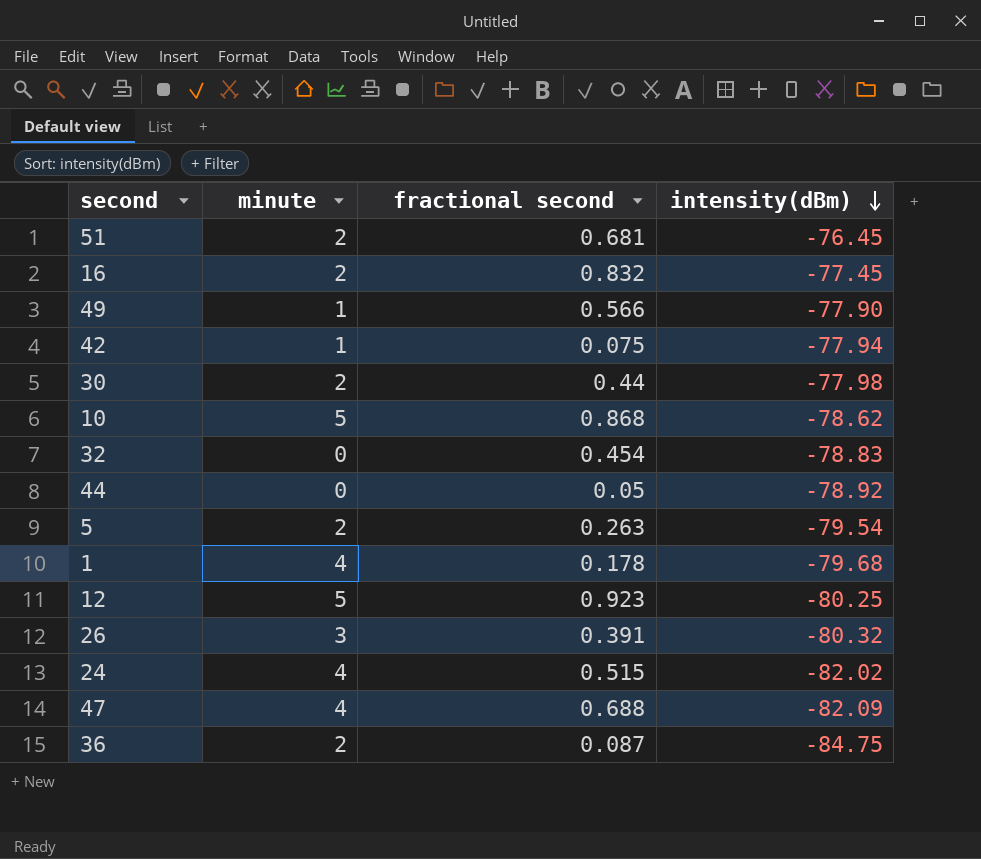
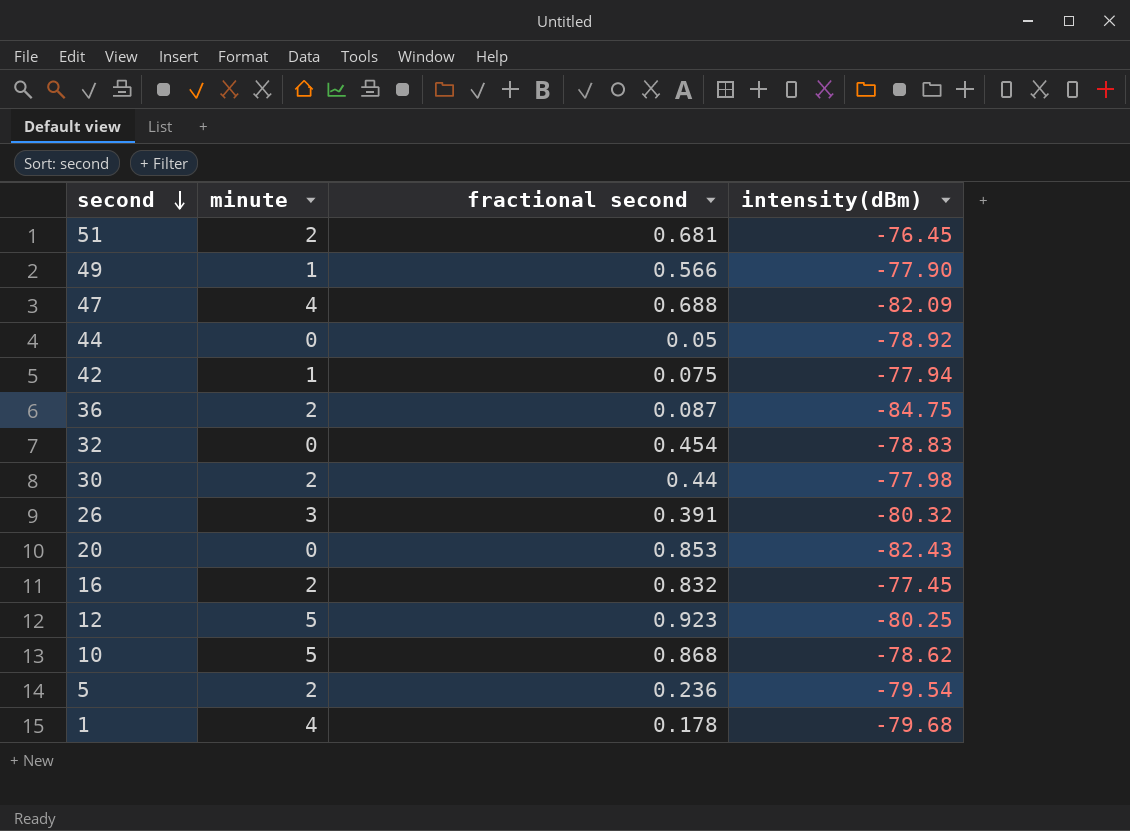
row order: intensity(dBm) descending -> second descending
row 24: 4 | 0.515 | -82.02 -> none
row 20: none -> 0 | 0.853 | -82.43
5 | fractional second: 0.263 -> 0.236

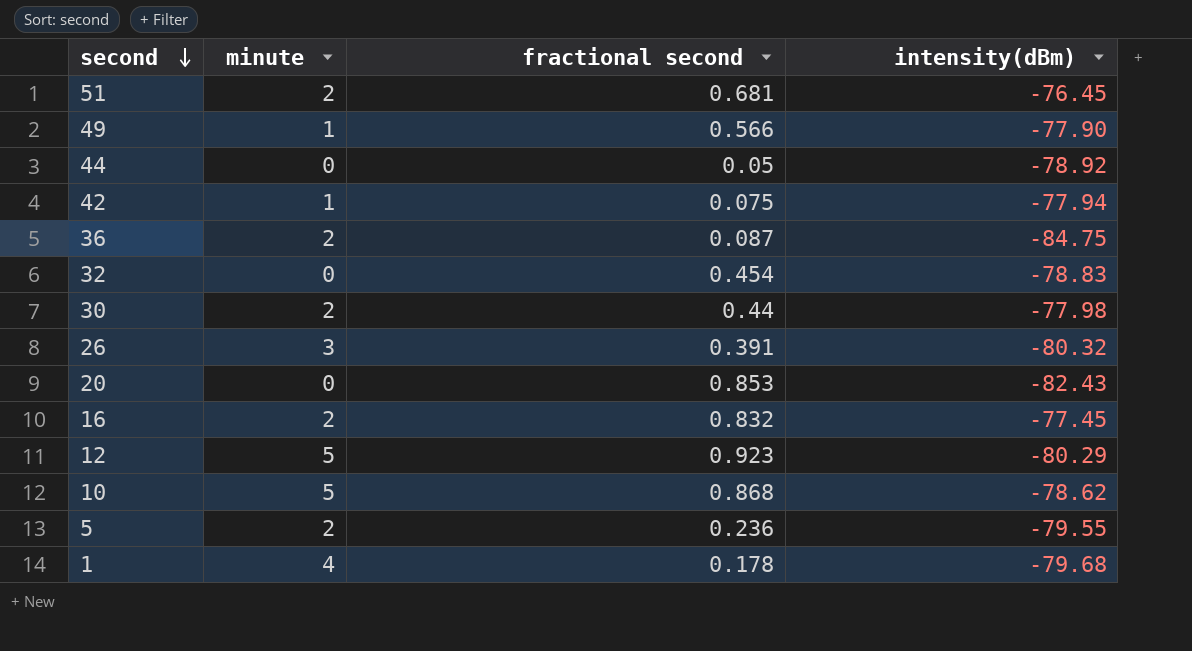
row 47: 4 | 0.688 | -82.09 -> none
12 | intensity(dBm): -80.25 -> -80.29
5 | intensity(dBm): -79.54 -> -79.55

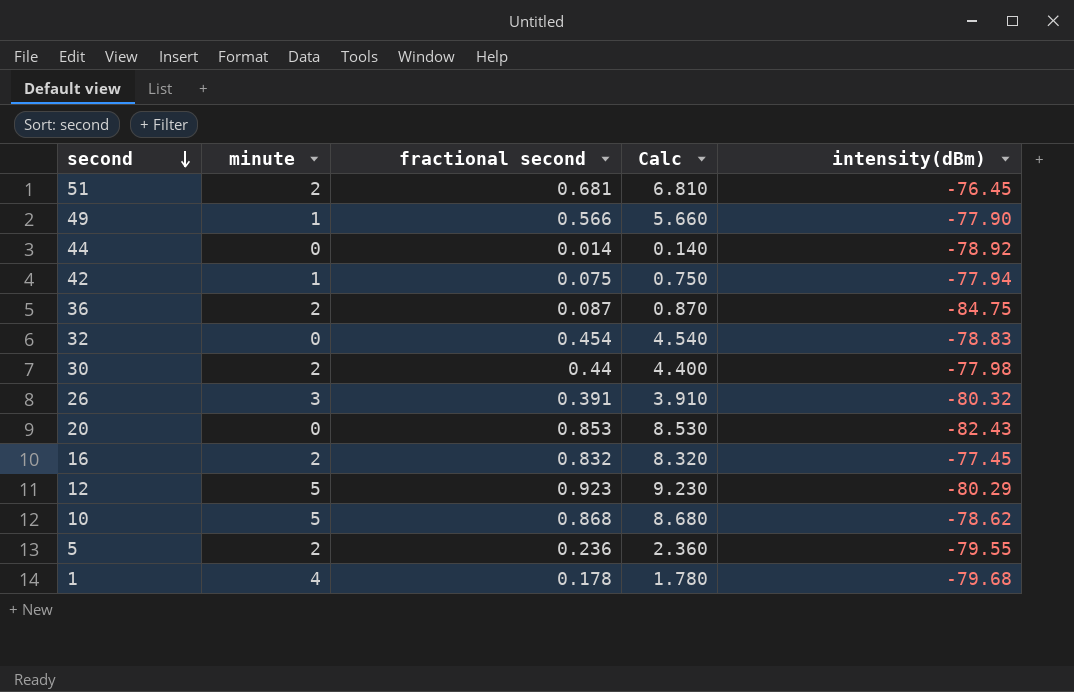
column Calc | formula: none -> [fractional second] * 10
44 | fractional second: 0.05 -> 0.014

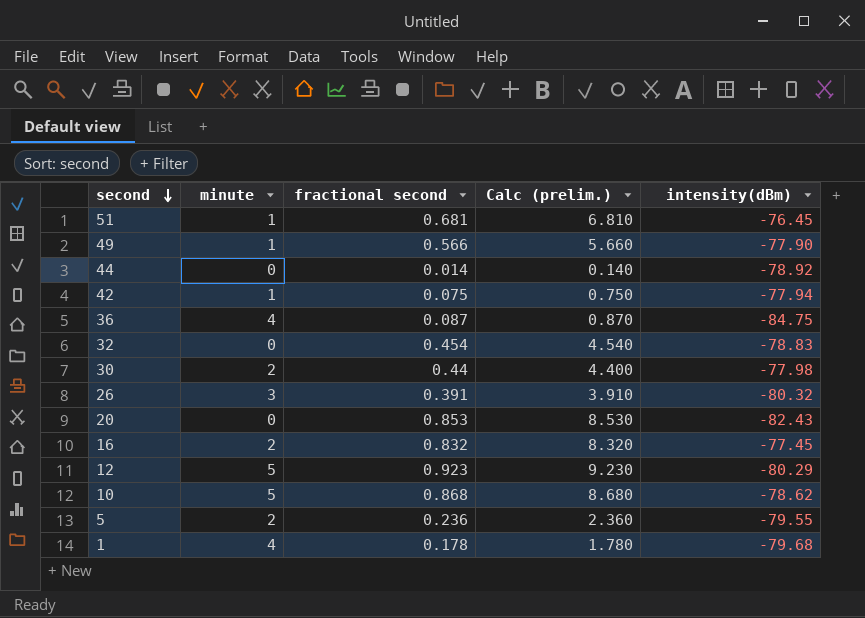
column name: Calc -> Calc (prelim.)
51 | minute: 2 -> 1
36 | minute: 2 -> 4

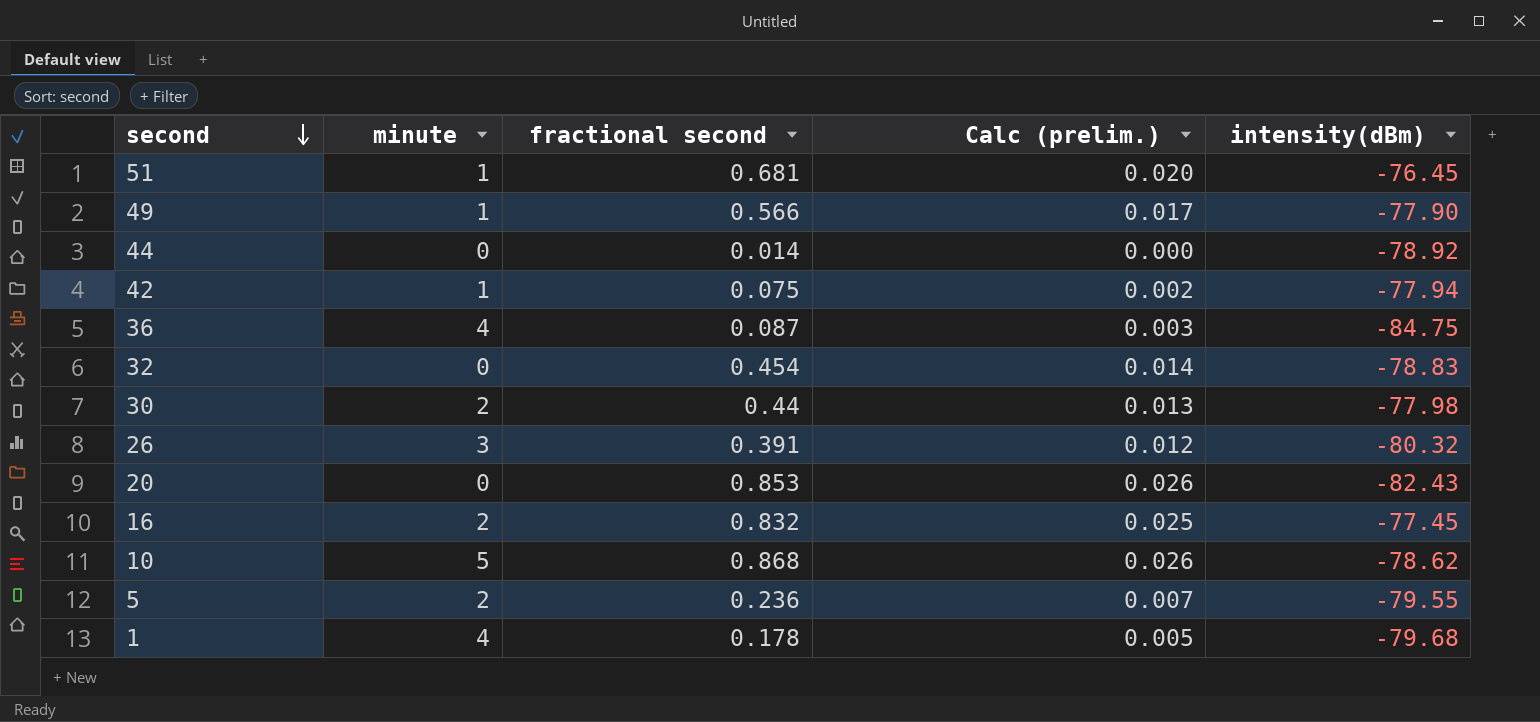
column Calc (prelim.) | formula: [fractional second] * 10 -> [fractional second] * 0.03
row 12: 5 | 0.923 | 9.230 | -80.29 -> none

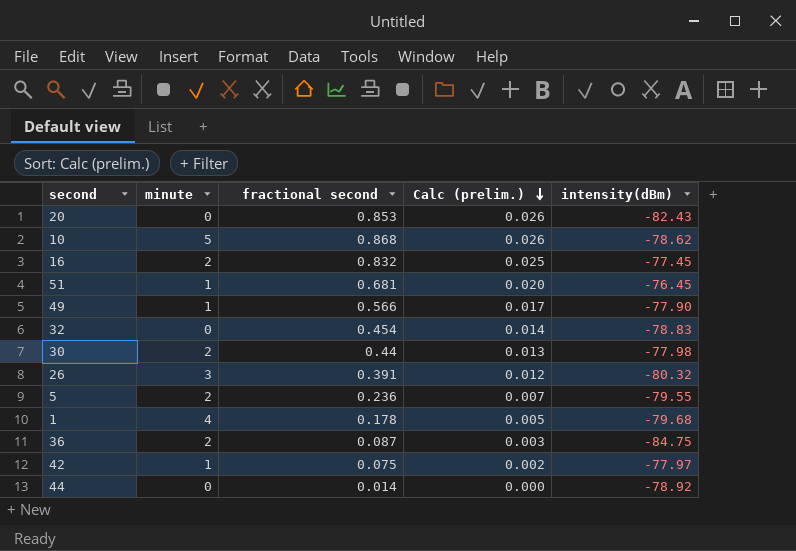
row order: second descending -> Calc (prelim.) descending
36 | minute: 4 -> 2
42 | intensity(dBm): -77.94 -> -77.97

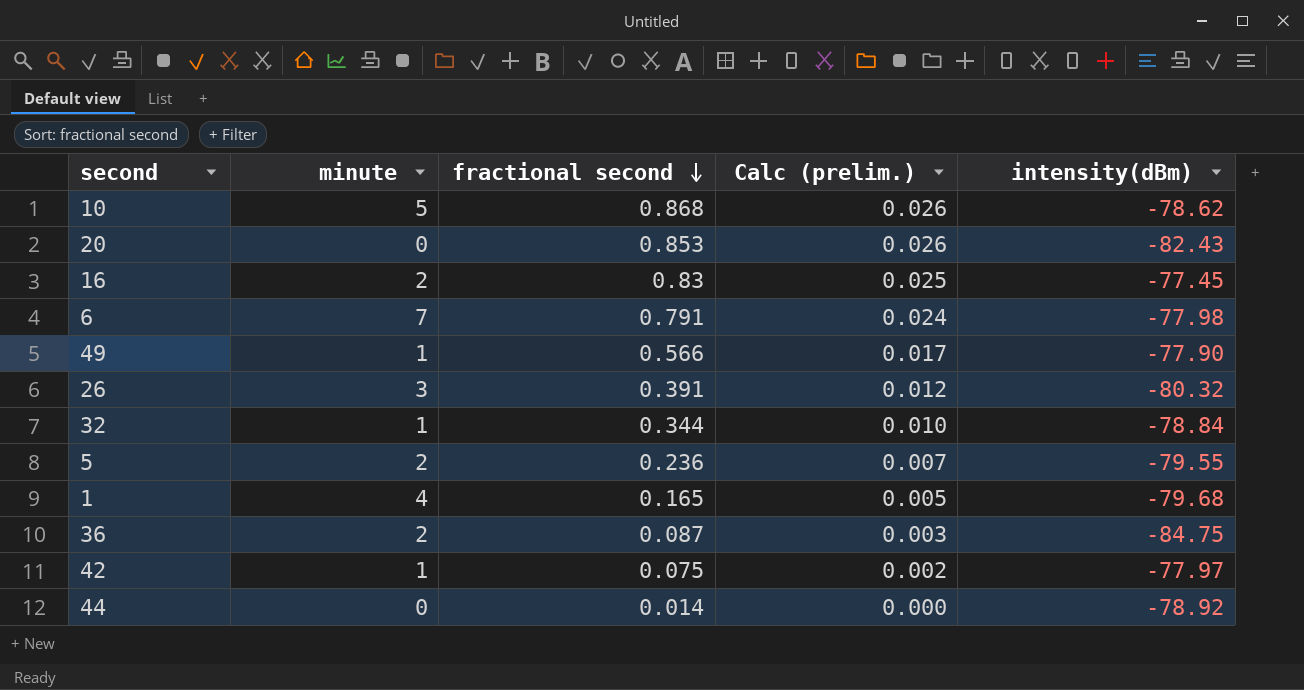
row order: Calc (prelim.) descending -> fractional second descending
row 51: 1 | 0.681 | 0.020 | -76.45 -> none
row 30: 2 | 0.44 | 0.013 | -77.98 -> none
16 | fractional second: 0.832 -> 0.83
row 6: none -> 7 | 0.791 | 0.024 | -77.98
32 | minute: 0 -> 1
32 | fractional second: 0.454 -> 0.344
32 | Calc (prelim.): 0.014 -> 0.010
32 | intensity(dBm): -78.83 -> -78.84
1 | fractional second: 0.178 -> 0.165

